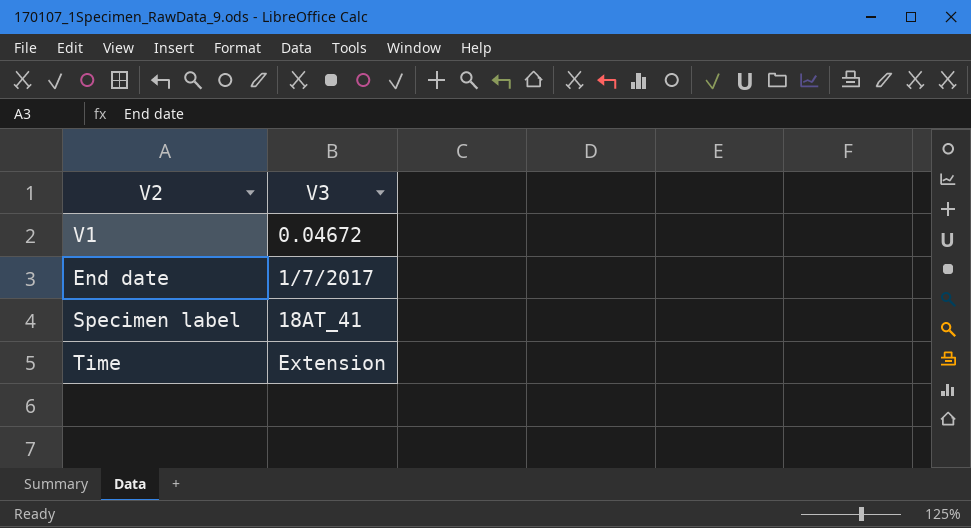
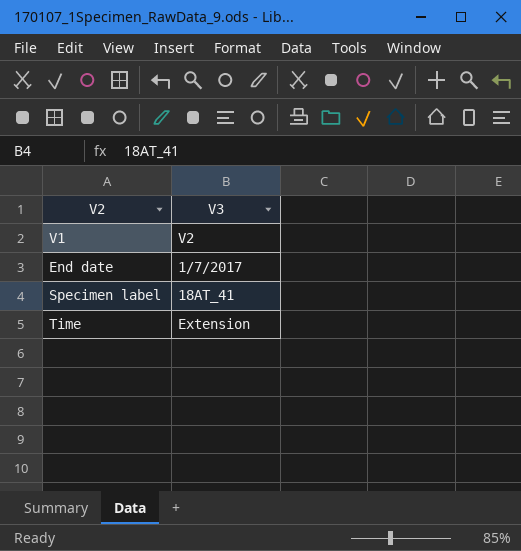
V1 | V3: 0.04672 -> V2

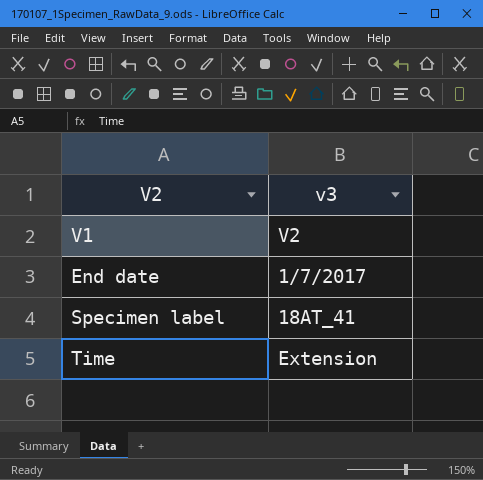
column name: V3 -> v3

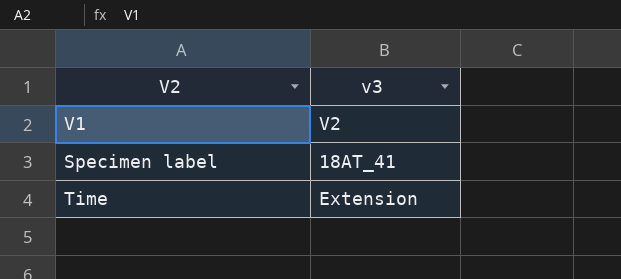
row End date: 1/7/2017 -> none

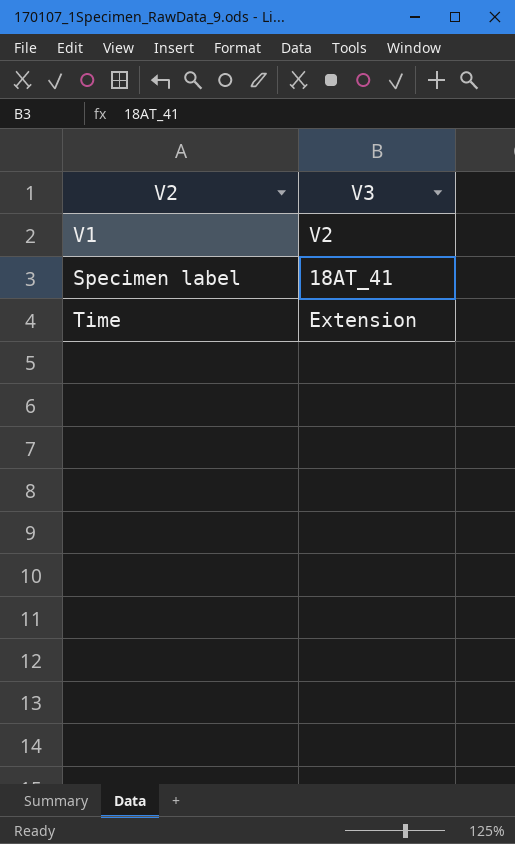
column name: v3 -> V3

